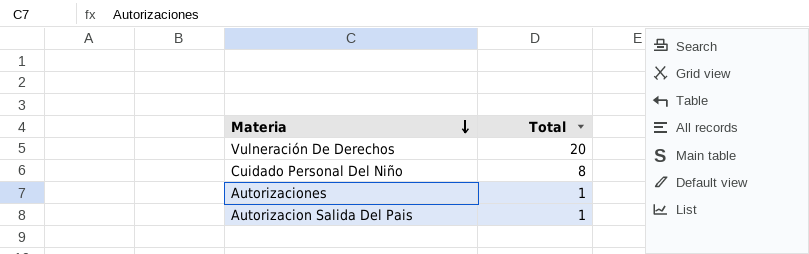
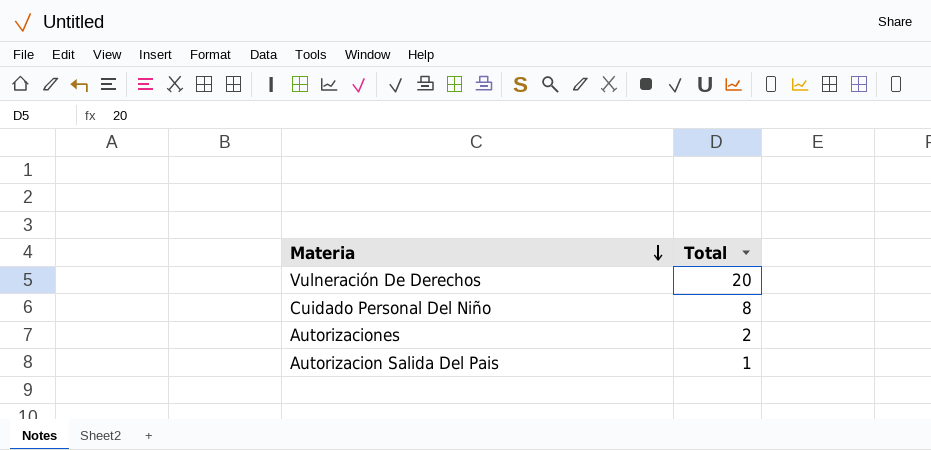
Autorizaciones | Total: 1 -> 2

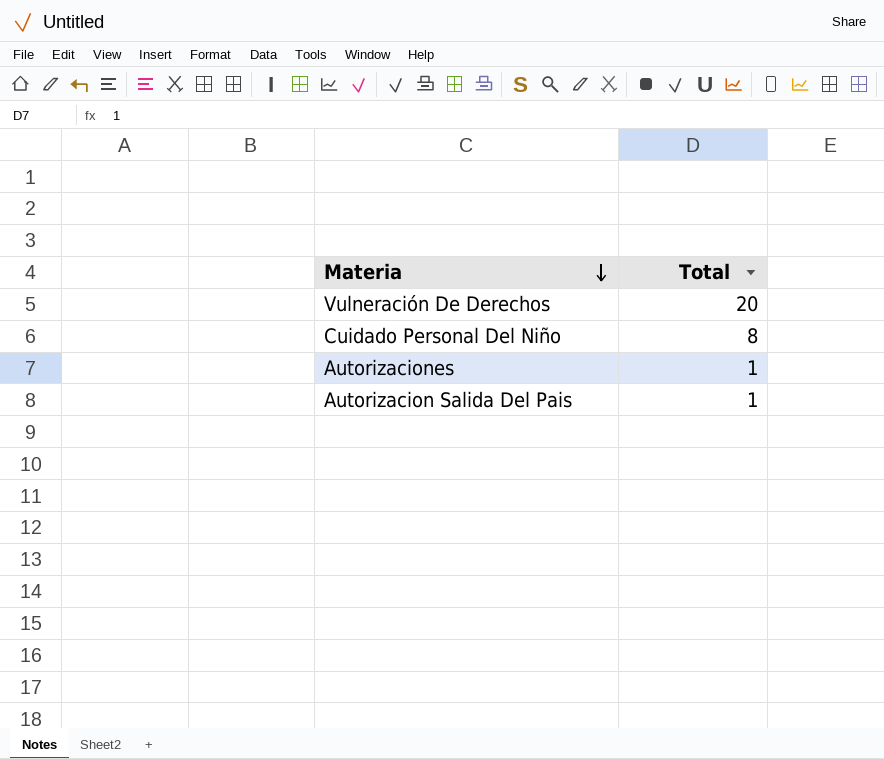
Autorizaciones | Total: 2 -> 1

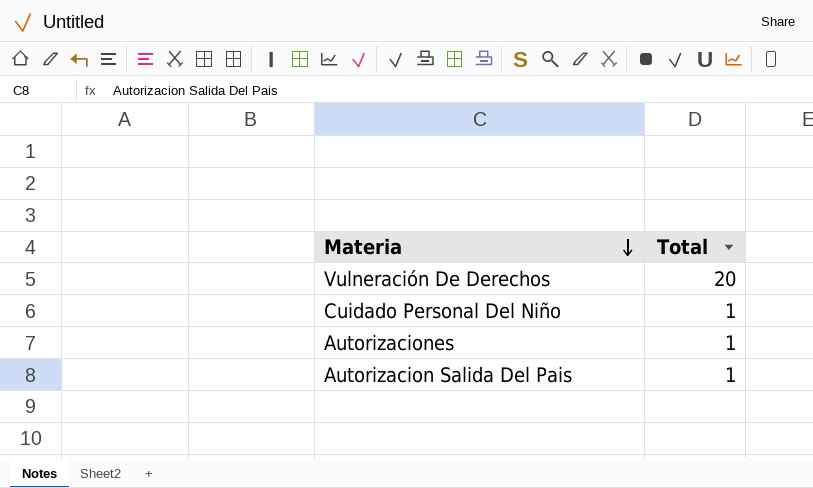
Cuidado Personal Del Niño | Total: 8 -> 1

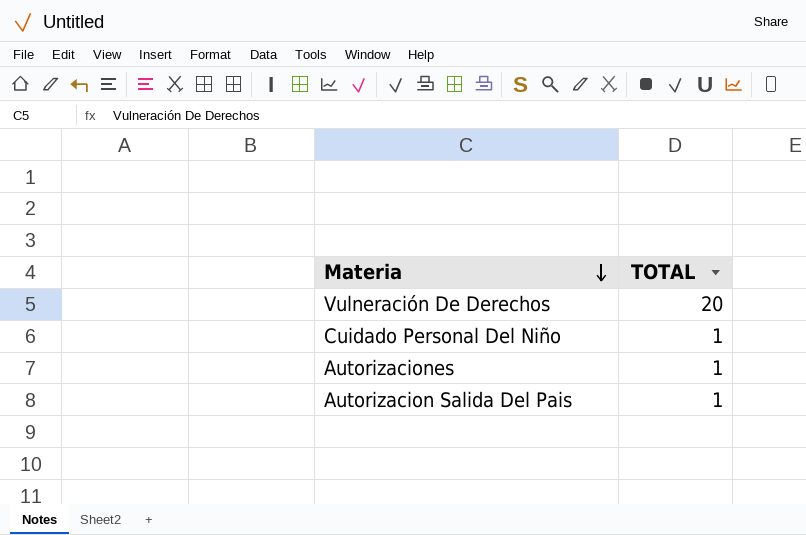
column name: Total -> TOTAL

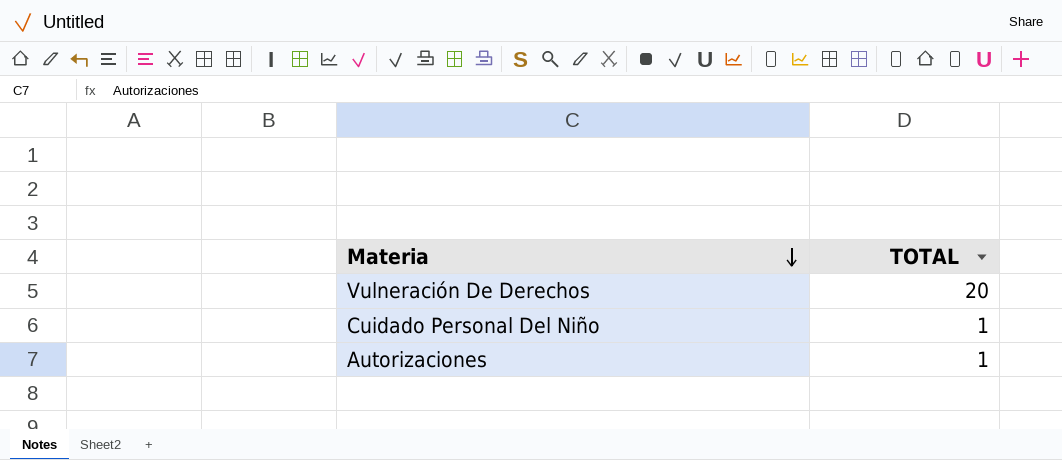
row Autorizacion Salida Del Pais: 1 -> none

